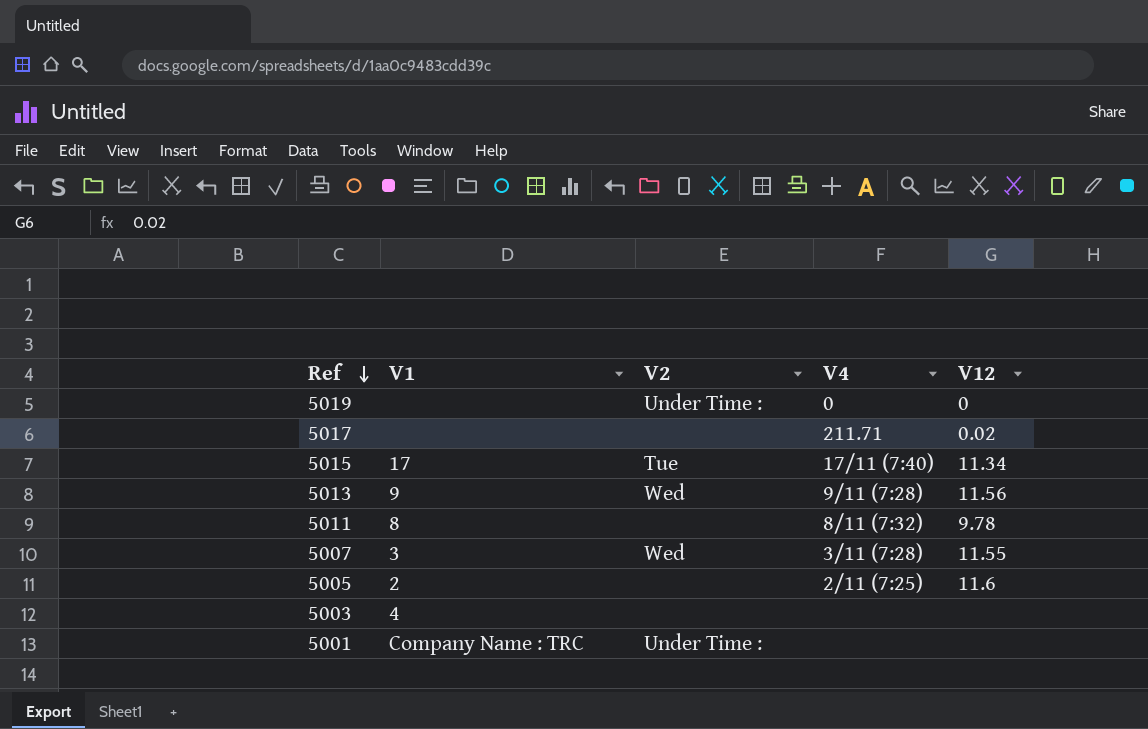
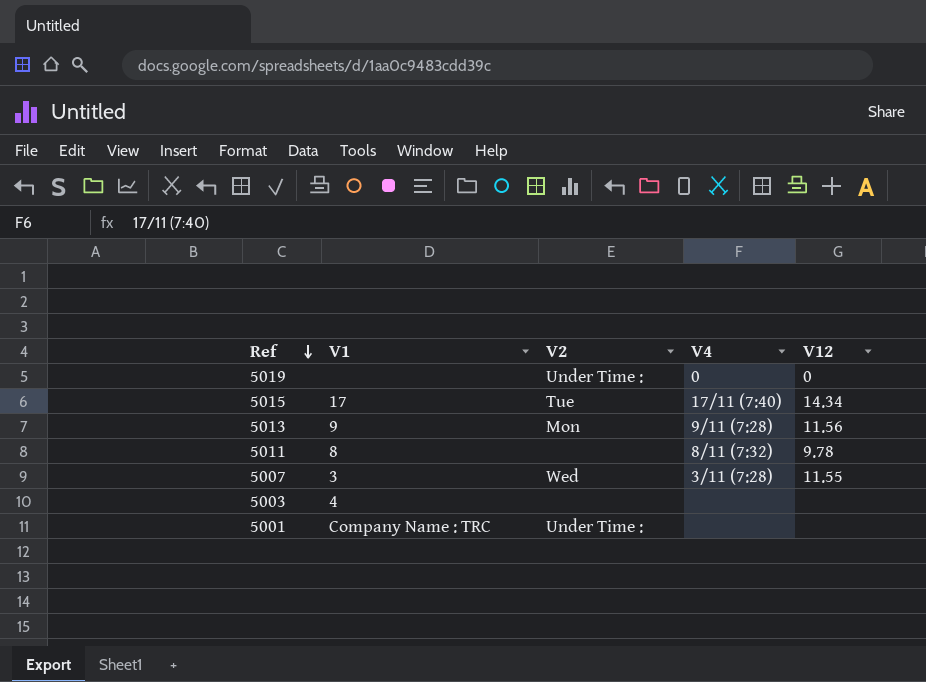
row 5017: none | none | 211.71 | 0.02 -> none
row 5005: 2 | none | 2/11 (7:25) | 11.6 -> none
5015 | V12: 11.34 -> 14.34
5013 | V2: Wed -> Mon

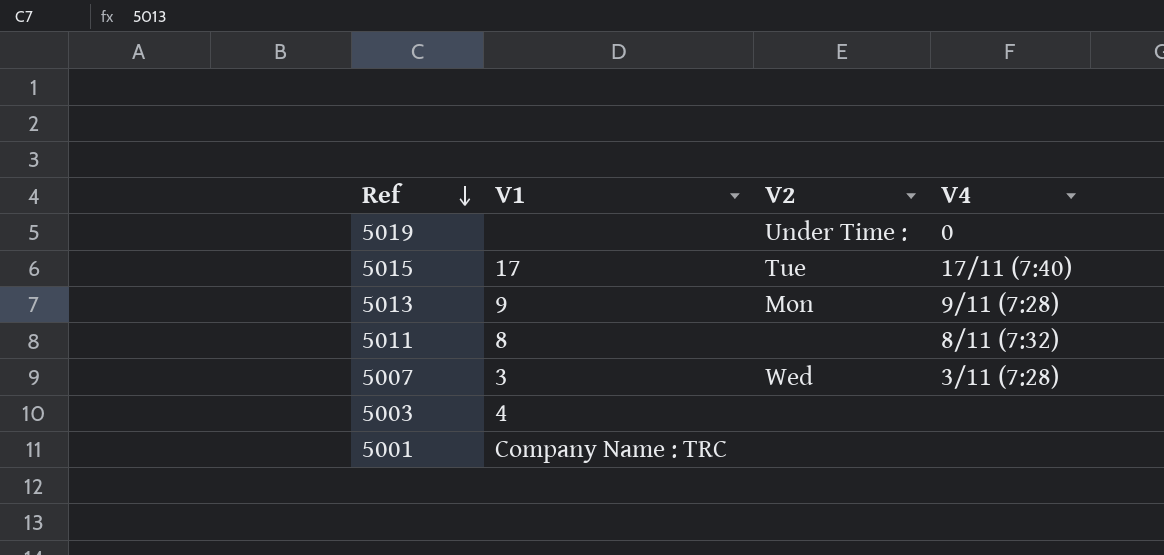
column V12 | position: 5 -> none
5001 | V2: Under Time : -> none

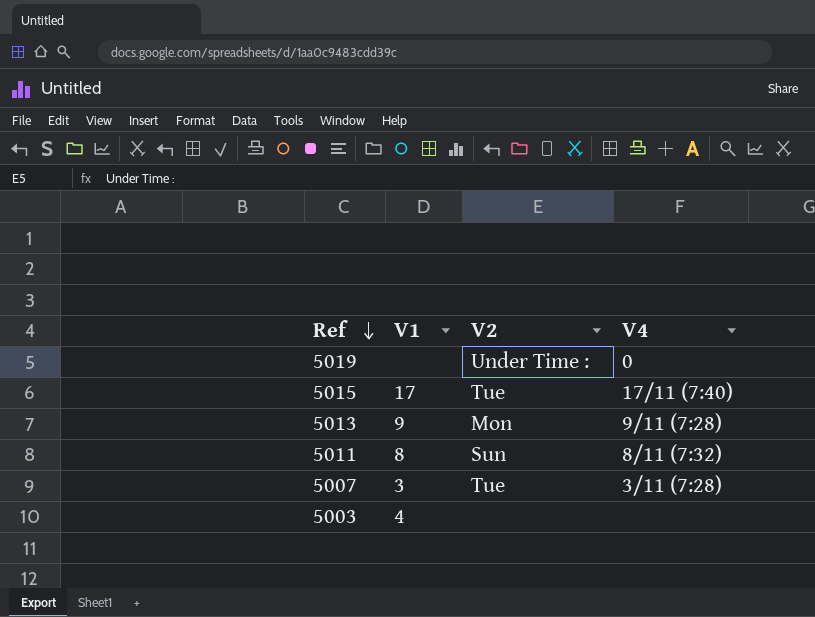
row 5001: Company Name : TRC | none | none -> none
5011 | V2: none -> Sun
5007 | V2: Wed -> Tue

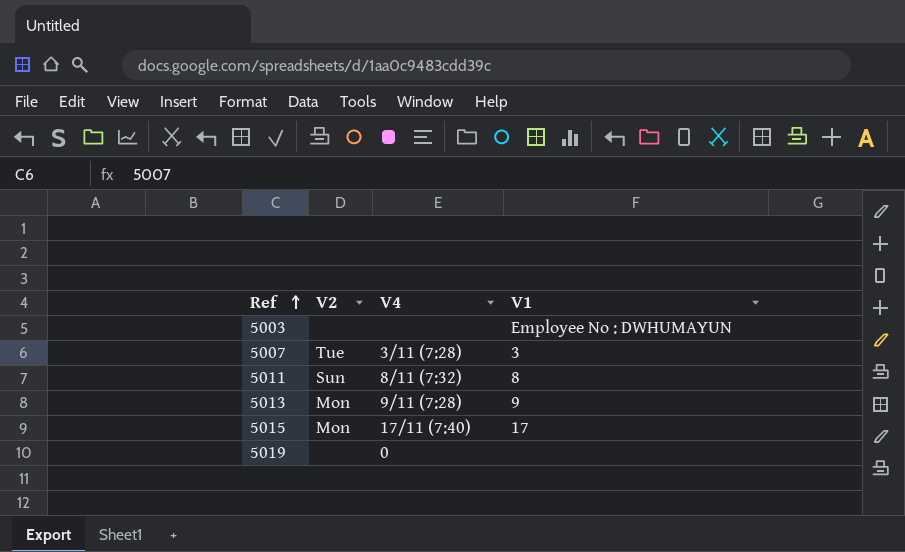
row order: Ref descending -> Ref ascending
column V1 | position: 2 -> 4
5003 | V1: 4 -> Employee No : DWHUMAYUN
5015 | V2: Tue -> Mon
5019 | V2: Under Time : -> none

